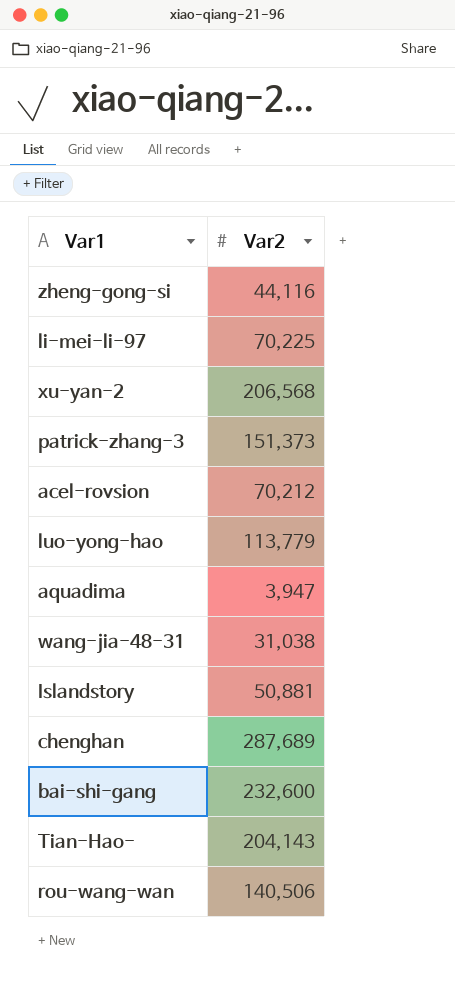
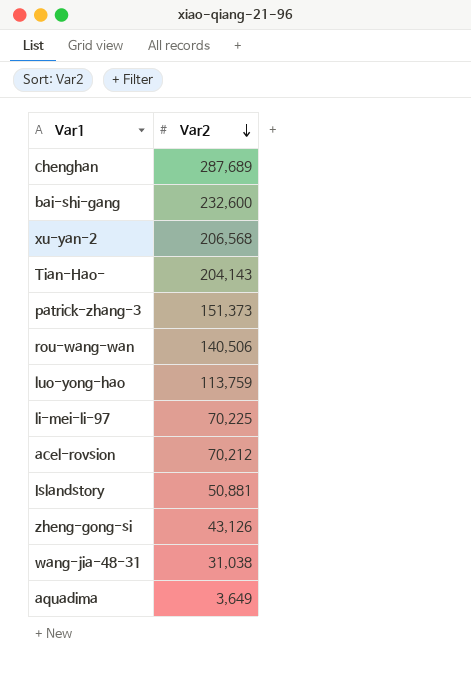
row order: none -> Var2 descending
luo-yong-hao | Var2: 113,779 -> 113,759
zheng-gong-si | Var2: 44,116 -> 43,126
aquadima | Var2: 3,947 -> 3,649

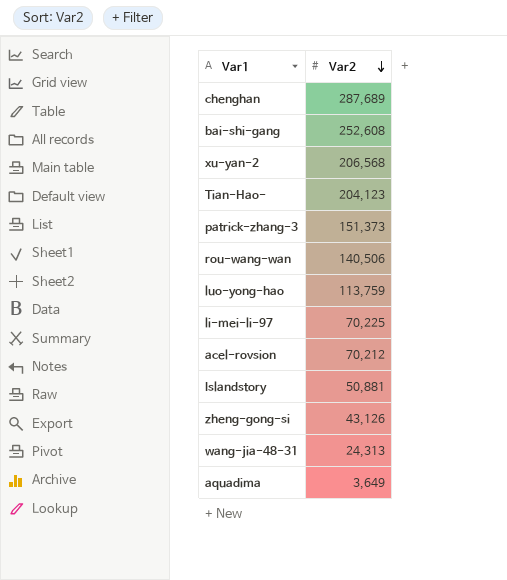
bai-shi-gang | Var2: 232,600 -> 252,608
Tian-Hao- | Var2: 204,143 -> 204,123
wang-jia-48-31 | Var2: 31,038 -> 24,313

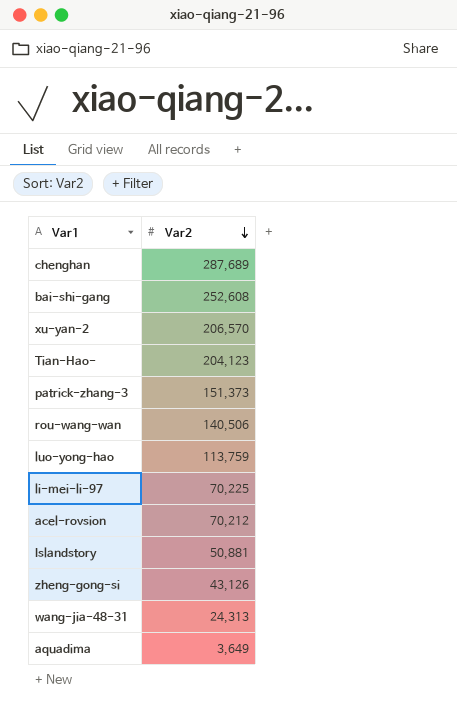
xu-yan-2 | Var2: 206,568 -> 206,570

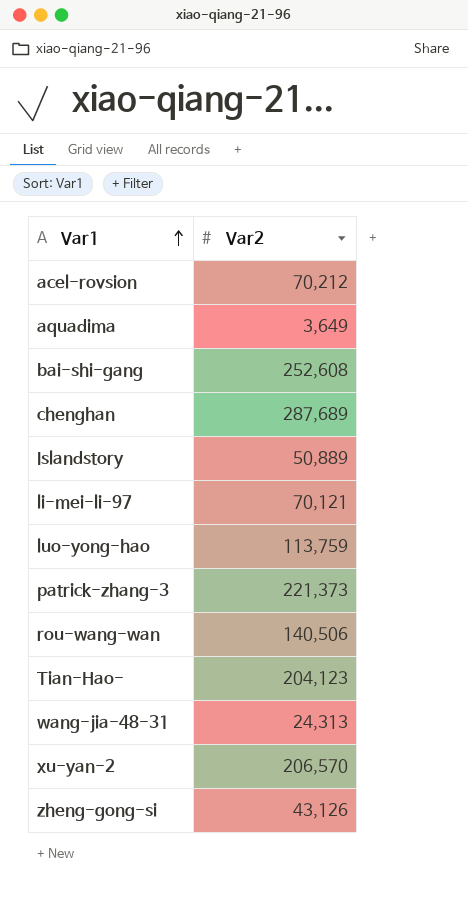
row order: Var2 descending -> Var1 ascending
Islandstory | Var2: 50,881 -> 50,889
li-mei-li-97 | Var2: 70,225 -> 70,121
patrick-zhang-3 | Var2: 151,373 -> 221,373

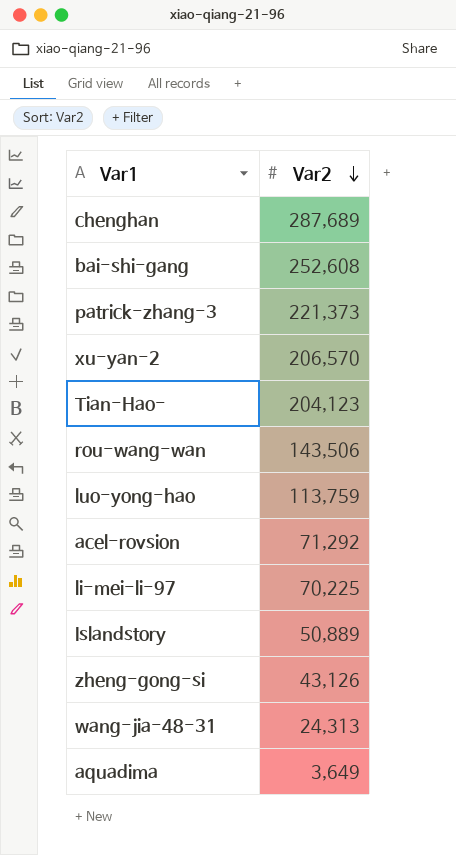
row order: Var1 ascending -> Var2 descending
rou-wang-wan | Var2: 140,506 -> 143,506
acel-rovsion | Var2: 70,212 -> 71,292
li-mei-li-97 | Var2: 70,121 -> 70,225

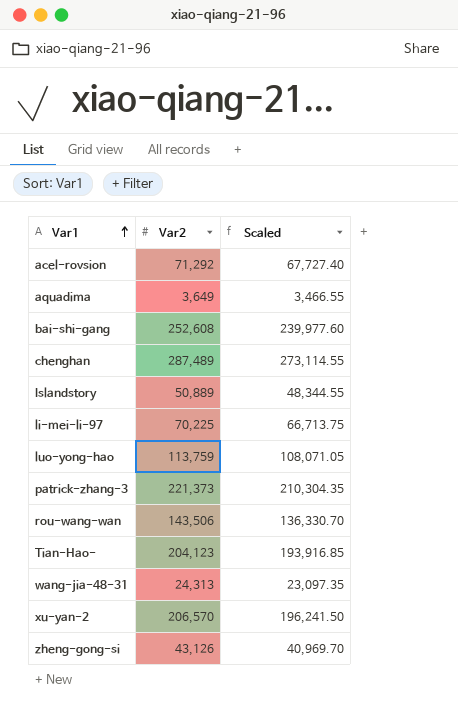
row order: Var2 descending -> Var1 ascending
column Scaled | formula: none -> [Var2] * 0.95
chenghan | Var2: 287,689 -> 287,489

